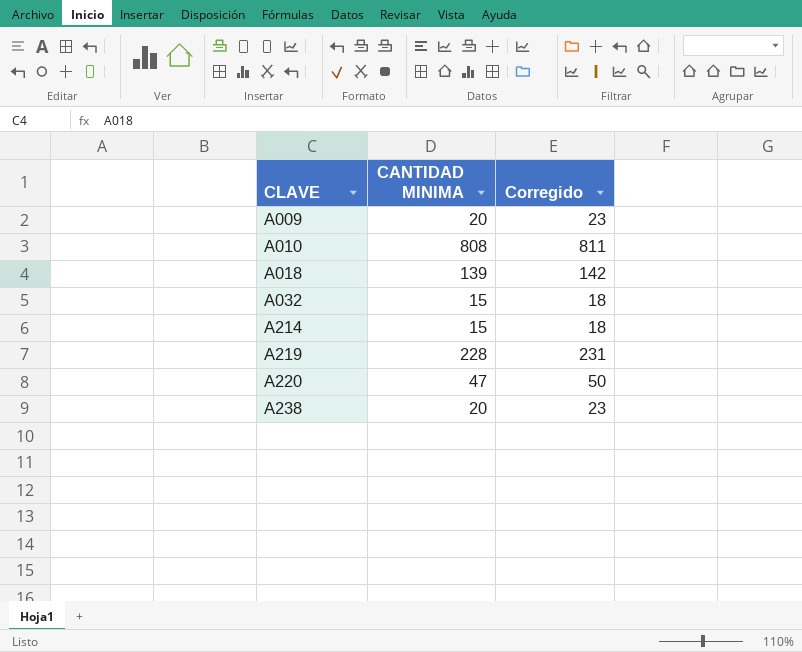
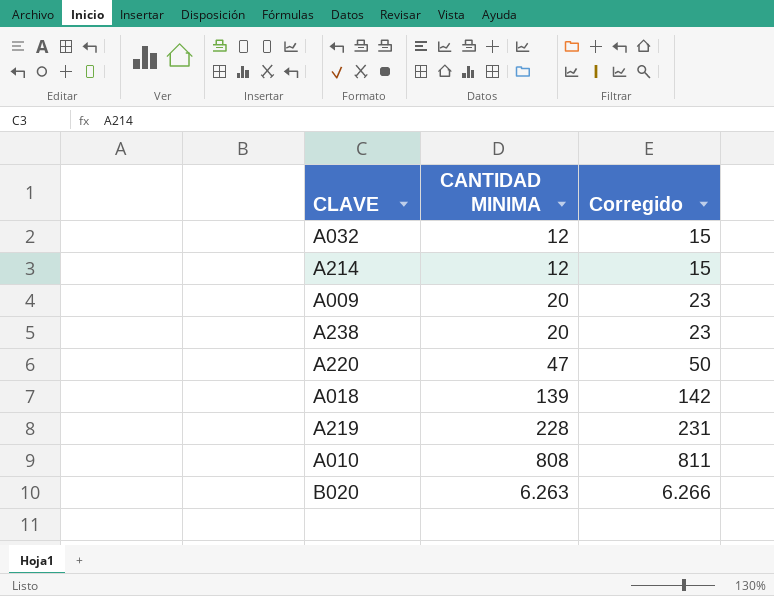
row order: CLAVE ascending -> CANTIDAD MINIMA ascending
A032 | CANTIDAD MINIMA: 15 -> 12
A032 | Corregido: 18 -> 15
A214 | CANTIDAD MINIMA: 15 -> 12
A214 | Corregido: 18 -> 15
row B020: none -> 6.263 | 6.266

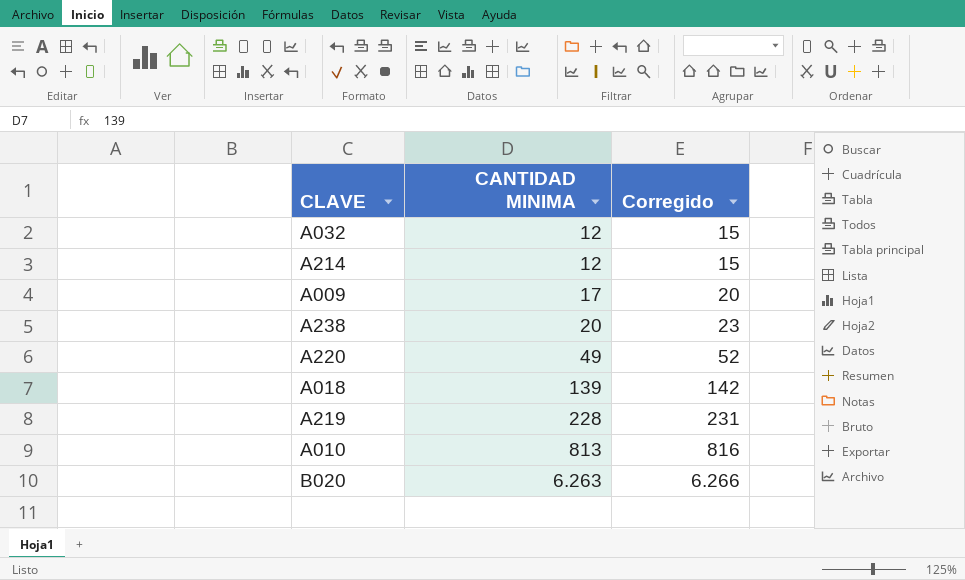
A009 | CANTIDAD MINIMA: 20 -> 17
A009 | Corregido: 23 -> 20
A220 | CANTIDAD MINIMA: 47 -> 49
A220 | Corregido: 50 -> 52
A010 | CANTIDAD MINIMA: 808 -> 813
A010 | Corregido: 811 -> 816

